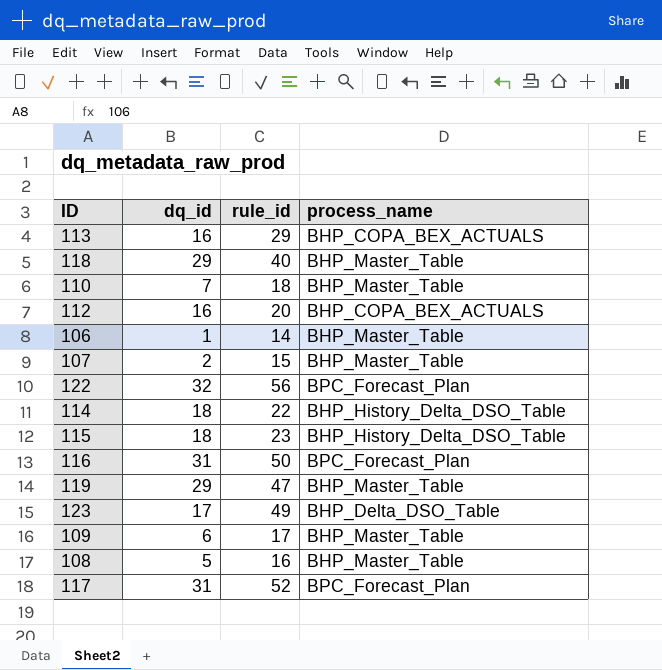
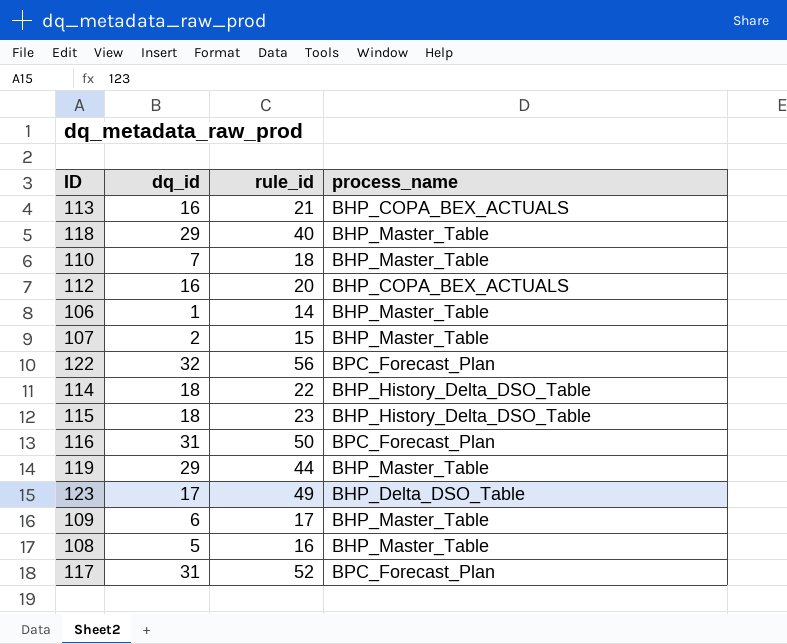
113 | rule_id: 29 -> 21
119 | rule_id: 47 -> 44

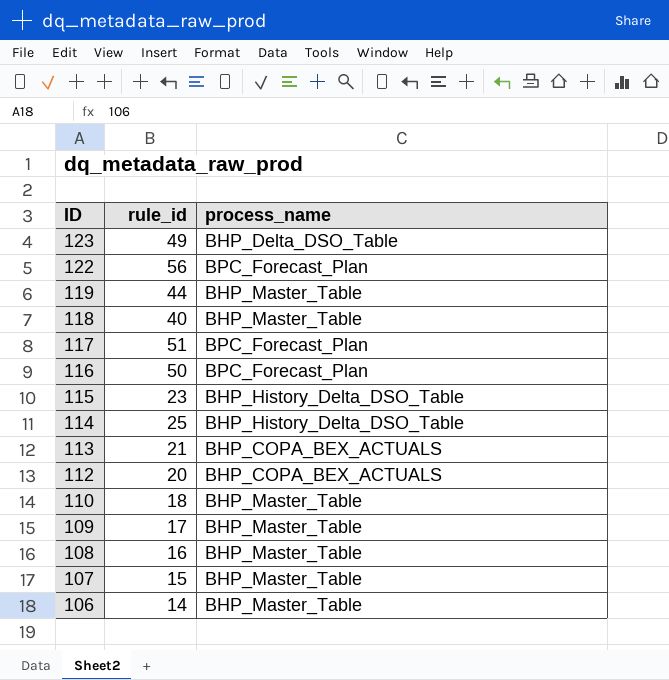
row order: none -> ID descending
column dq_id | position: 2 -> none
117 | rule_id: 52 -> 51
114 | rule_id: 22 -> 25

